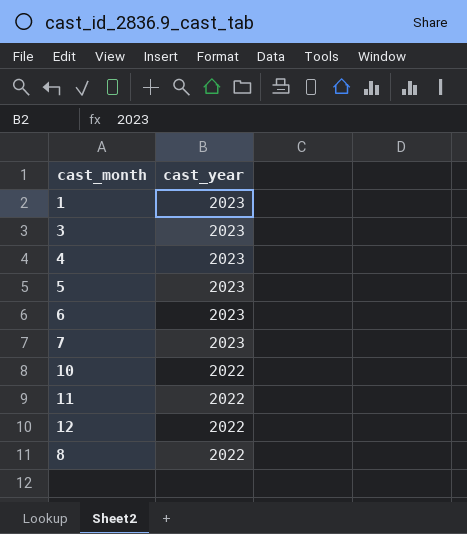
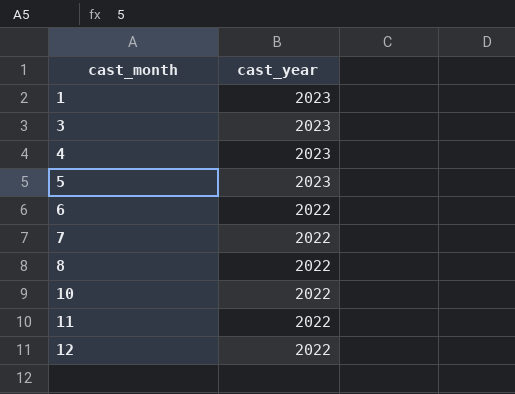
row order: cast_year descending -> cast_month ascending
6 | cast_year: 2023 -> 2022
7 | cast_year: 2023 -> 2022

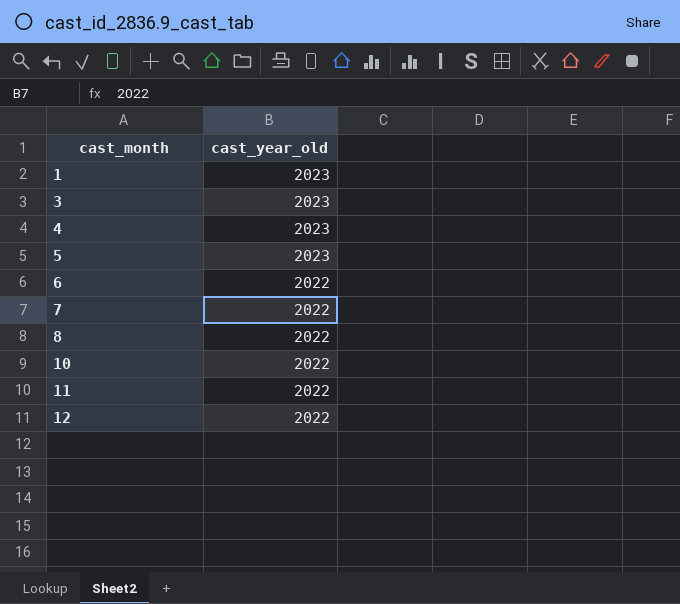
column name: cast_year -> cast_year_old

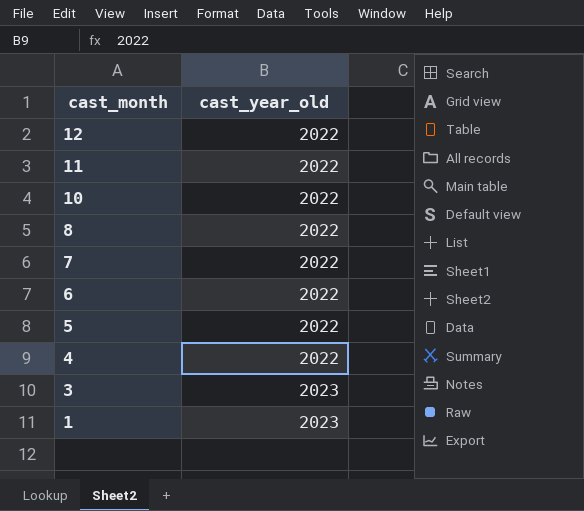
row order: cast_month ascending -> cast_month descending
5 | cast_year_old: 2023 -> 2022
4 | cast_year_old: 2023 -> 2022

